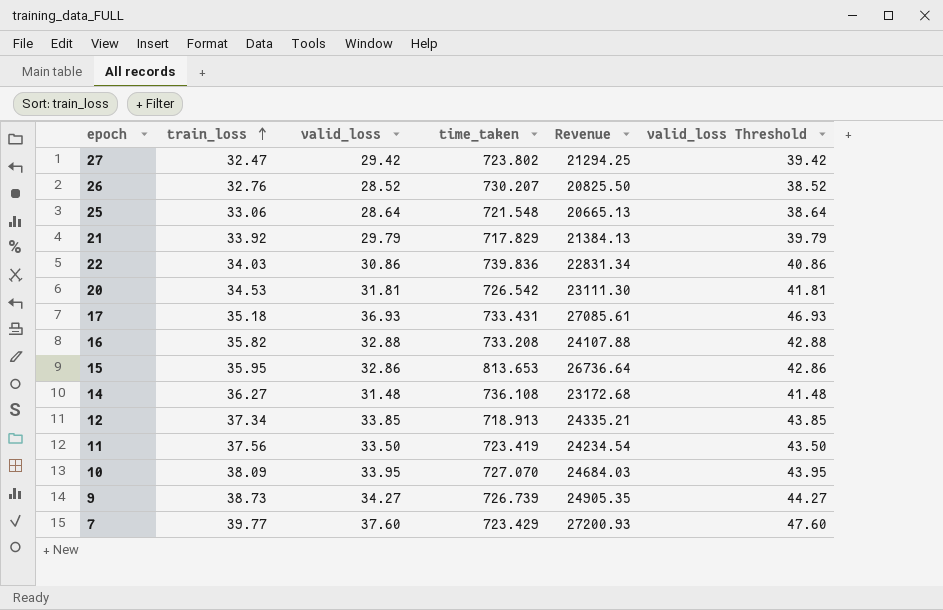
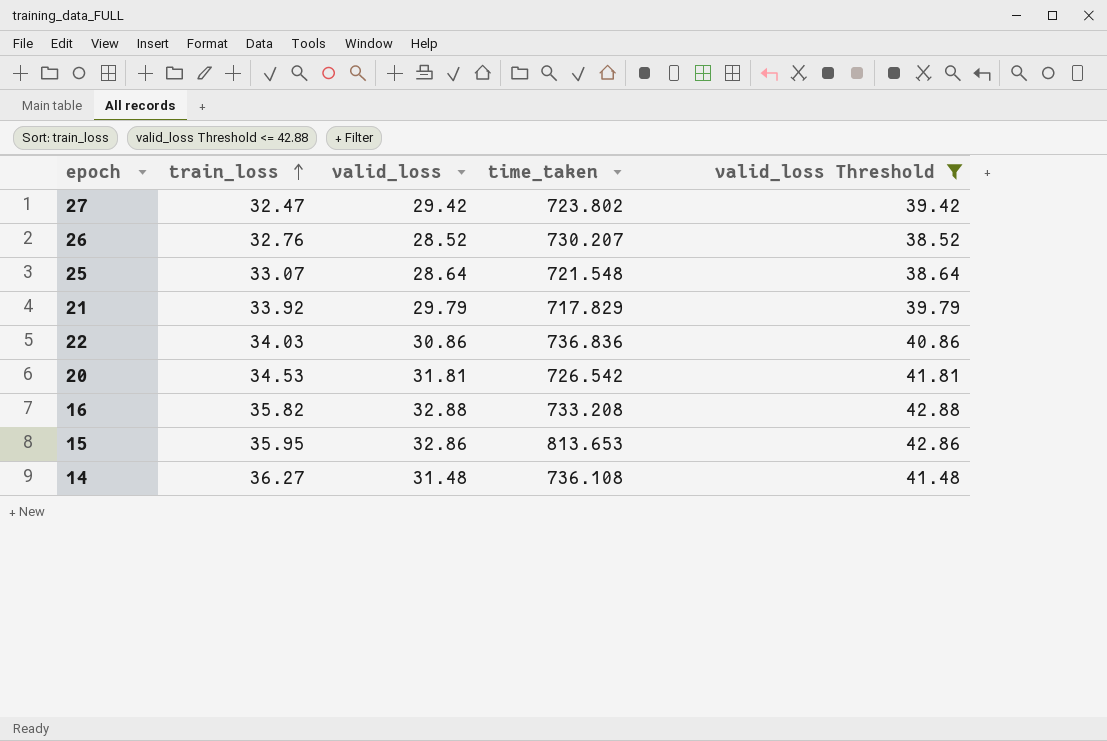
filter: none -> valid_loss Threshold <= 42.88
column Revenue | formula: [valid_loss] * [time_taken] -> none
25 | train_loss: 33.06 -> 33.07
22 | time_taken: 739.836 -> 736.836

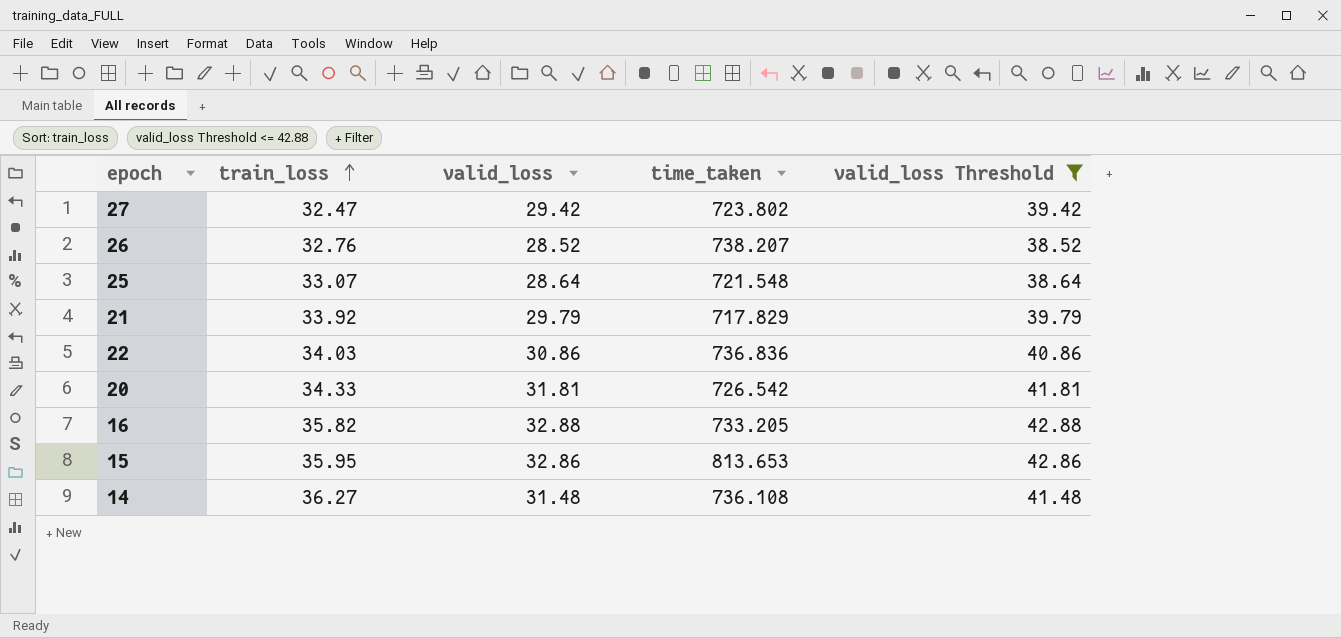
26 | time_taken: 730.207 -> 738.207
20 | train_loss: 34.53 -> 34.33
16 | time_taken: 733.208 -> 733.205

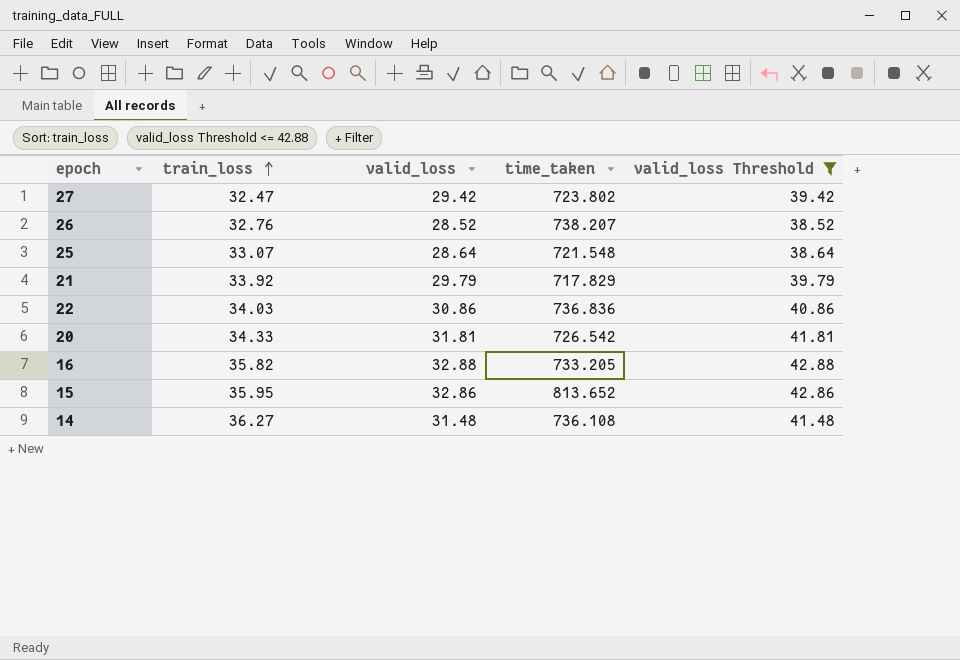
15 | time_taken: 813.653 -> 813.652

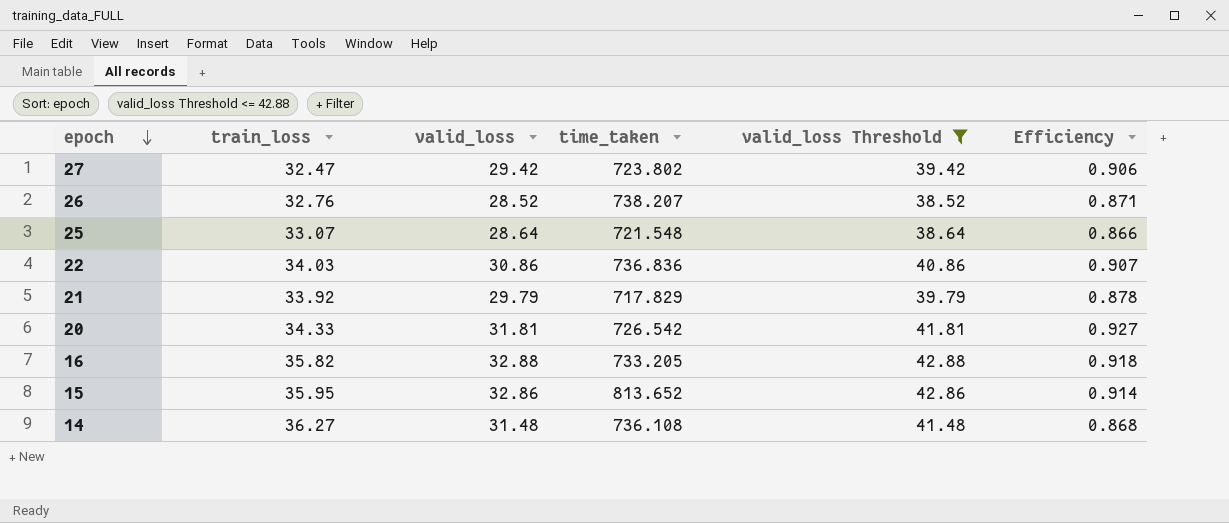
row order: train_loss ascending -> epoch descending
column Efficiency | formula: none -> [valid_loss] / [train_loss]

